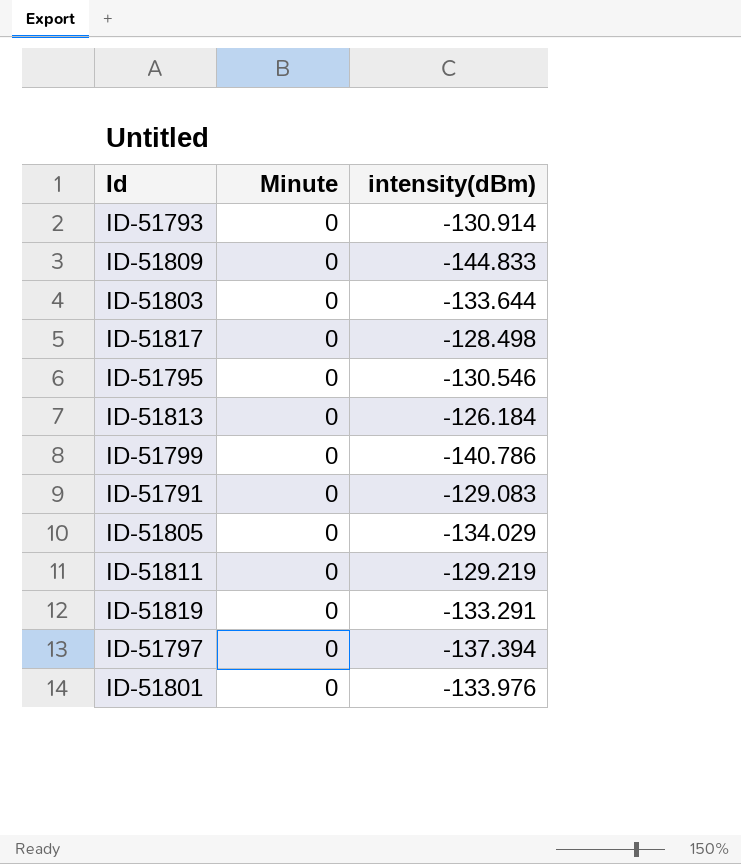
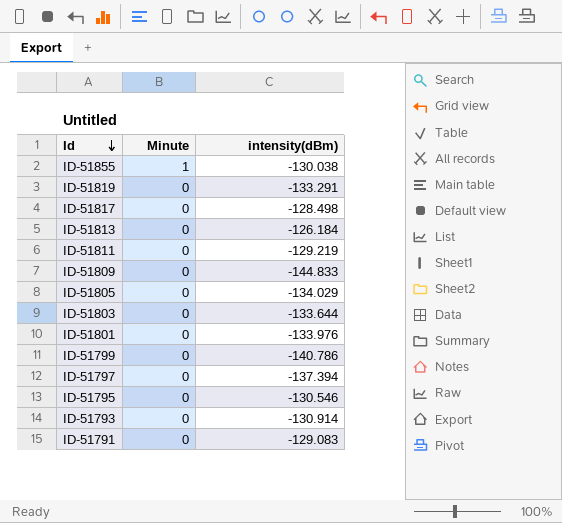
row order: none -> Id descending
row ID-51855: none -> 1 | -130.038

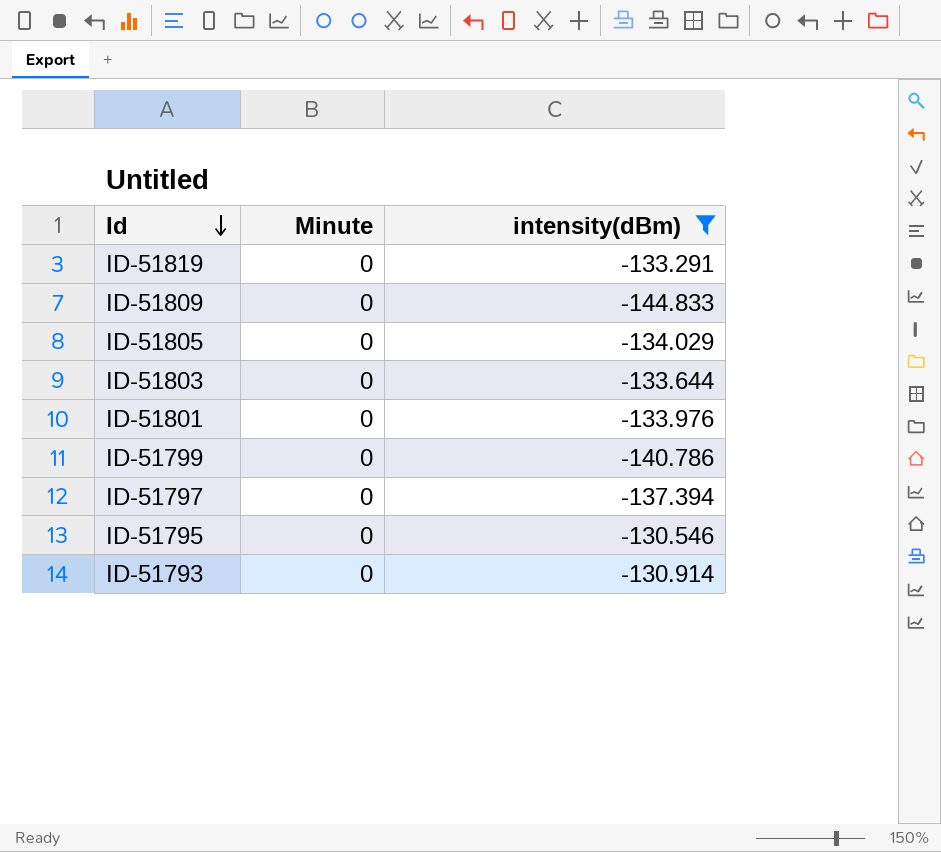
filter: none -> intensity(dBm) <= -130.546

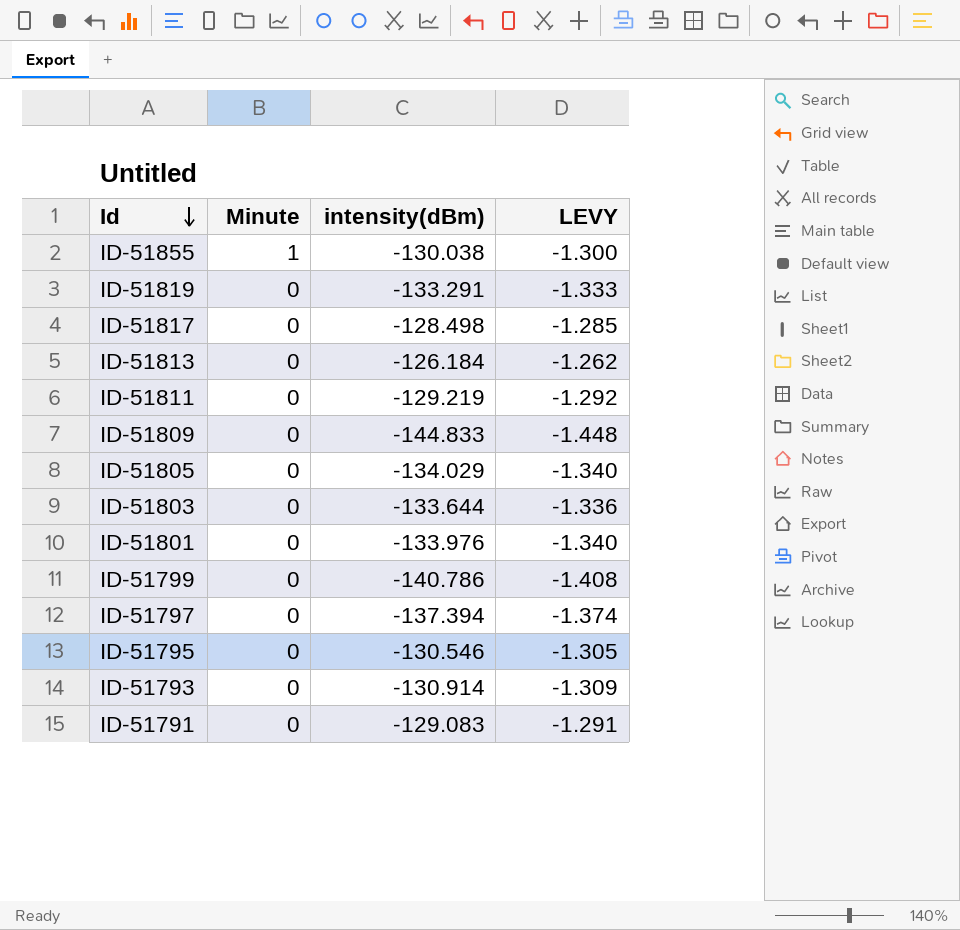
filter: intensity(dBm) <= -130.546 -> none
column LEVY | formula: none -> [intensity(dBm)] * 0.01

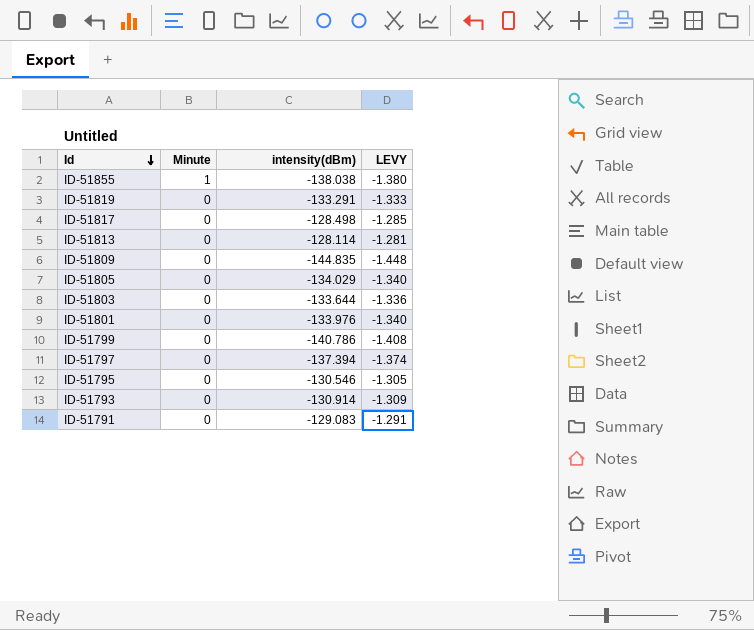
row ID-51811: 0 | -129.219 | -1.292 -> none
ID-51855 | intensity(dBm): -130.038 -> -138.038
ID-51855 | LEVY: -1.300 -> -1.380
ID-51813 | intensity(dBm): -126.184 -> -128.114
ID-51813 | LEVY: -1.262 -> -1.281
ID-51809 | intensity(dBm): -144.833 -> -144.835

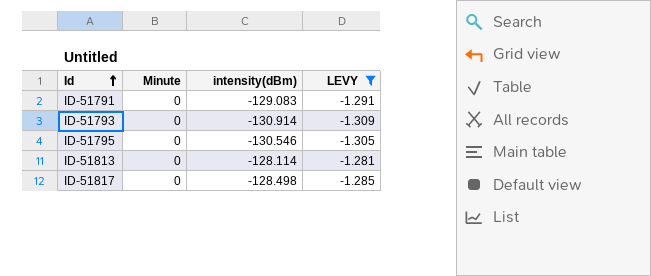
filter: none -> LEVY >= -1.309
row order: Id descending -> Id ascending

